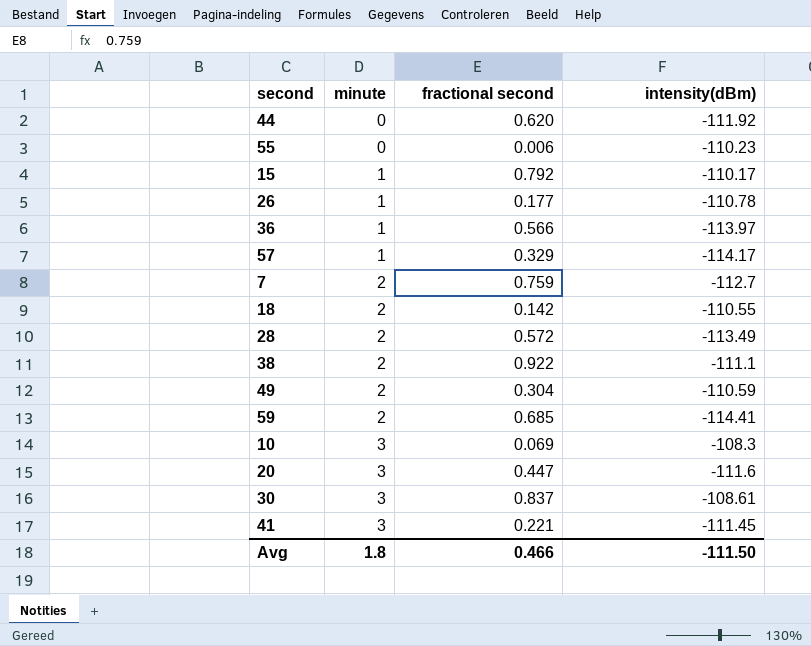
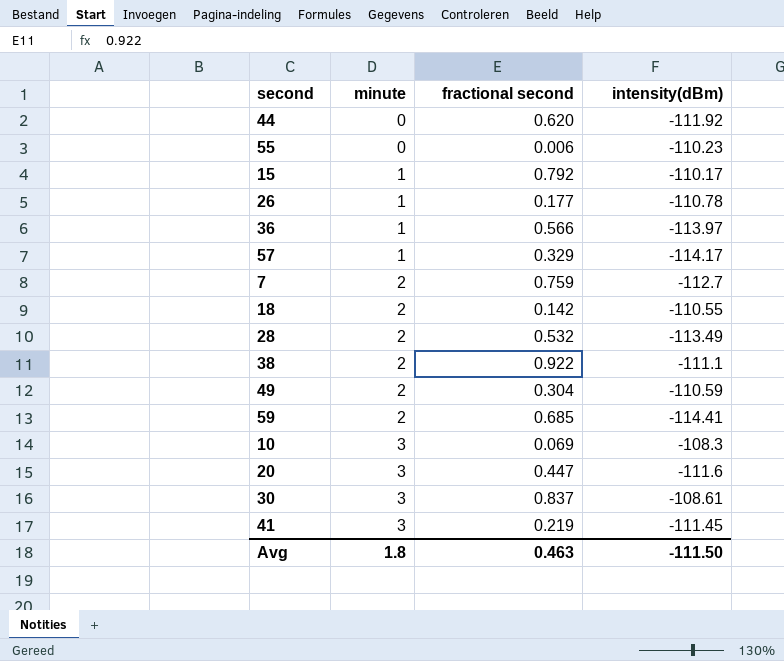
28 | fractional second: 0.572 -> 0.532
41 | fractional second: 0.221 -> 0.219
Avg | fractional second: 0.466 -> 0.463

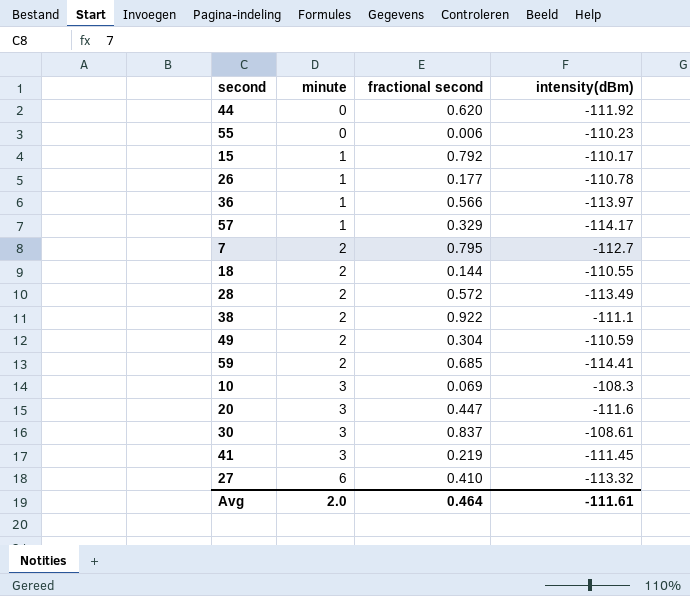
7 | fractional second: 0.759 -> 0.795
18 | fractional second: 0.142 -> 0.144
28 | fractional second: 0.532 -> 0.572
row 27: none -> 6 | 0.410 | -113.32
Avg | minute: 1.8 -> 2.0
Avg | fractional second: 0.463 -> 0.464
Avg | intensity(dBm): -111.50 -> -111.61

